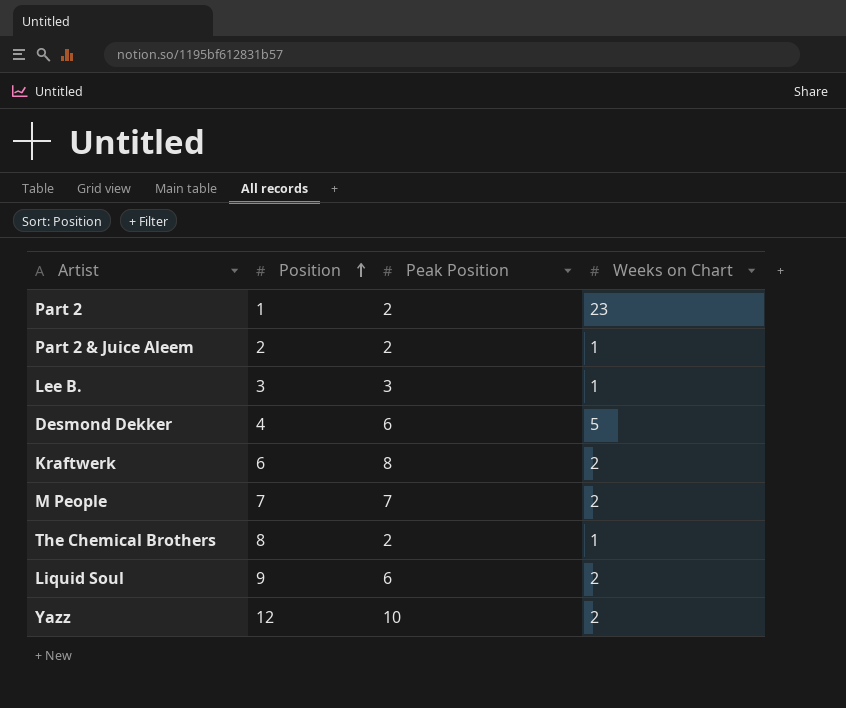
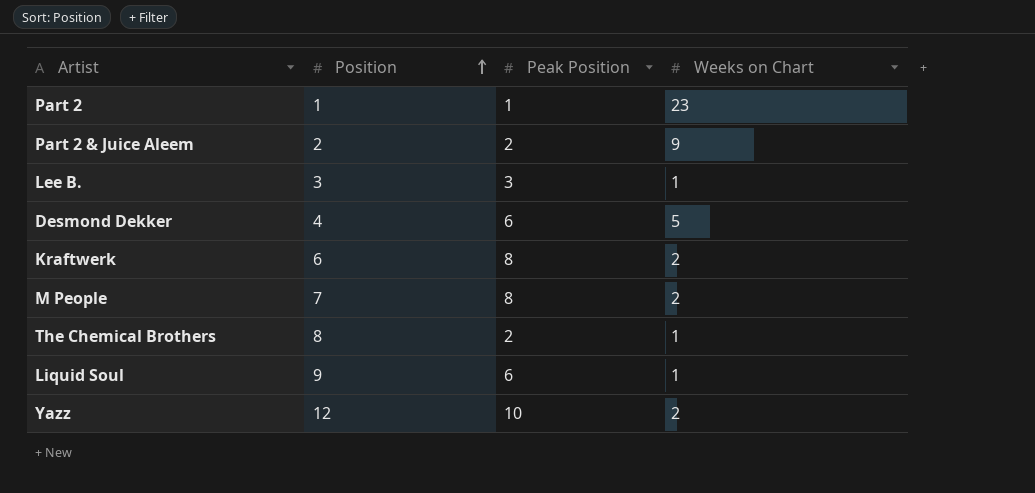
Part 2 | Peak Position: 2 -> 1
Part 2 & Juice Aleem | Weeks on Chart: 1 -> 9
M People | Peak Position: 7 -> 8
Liquid Soul | Weeks on Chart: 2 -> 1

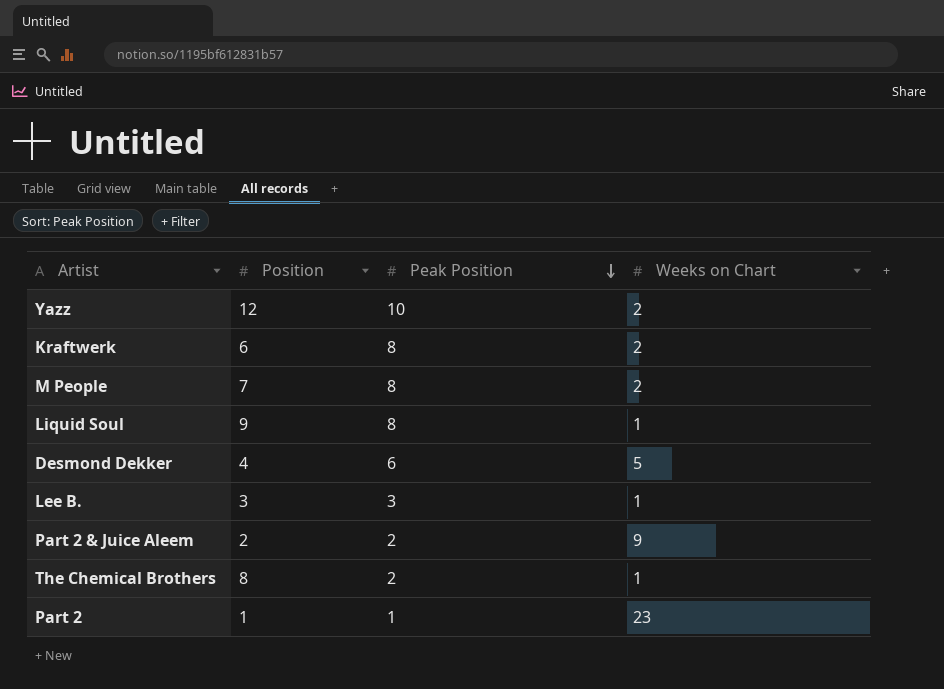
row order: Position ascending -> Peak Position descending
Liquid Soul | Peak Position: 6 -> 8

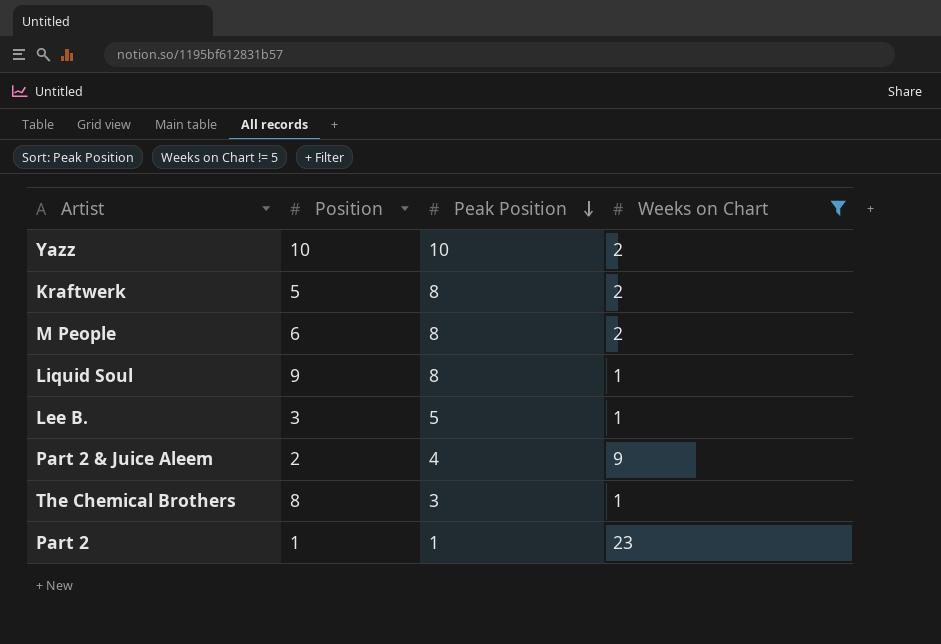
filter: none -> Weeks on Chart != 5
Yazz | Position: 12 -> 10
Kraftwerk | Position: 6 -> 5
M People | Position: 7 -> 6
Lee B. | Peak Position: 3 -> 5
Part 2 & Juice Aleem | Peak Position: 2 -> 4
The Chemical Brothers | Peak Position: 2 -> 3

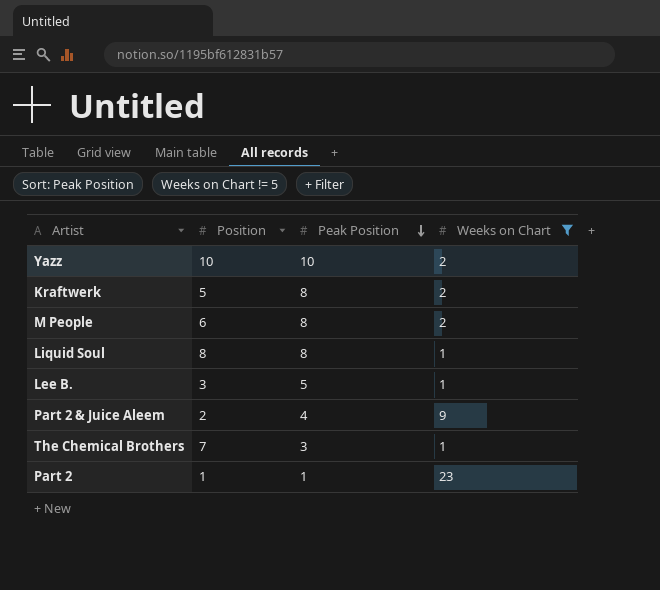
Liquid Soul | Position: 9 -> 8
The Chemical Brothers | Position: 8 -> 7

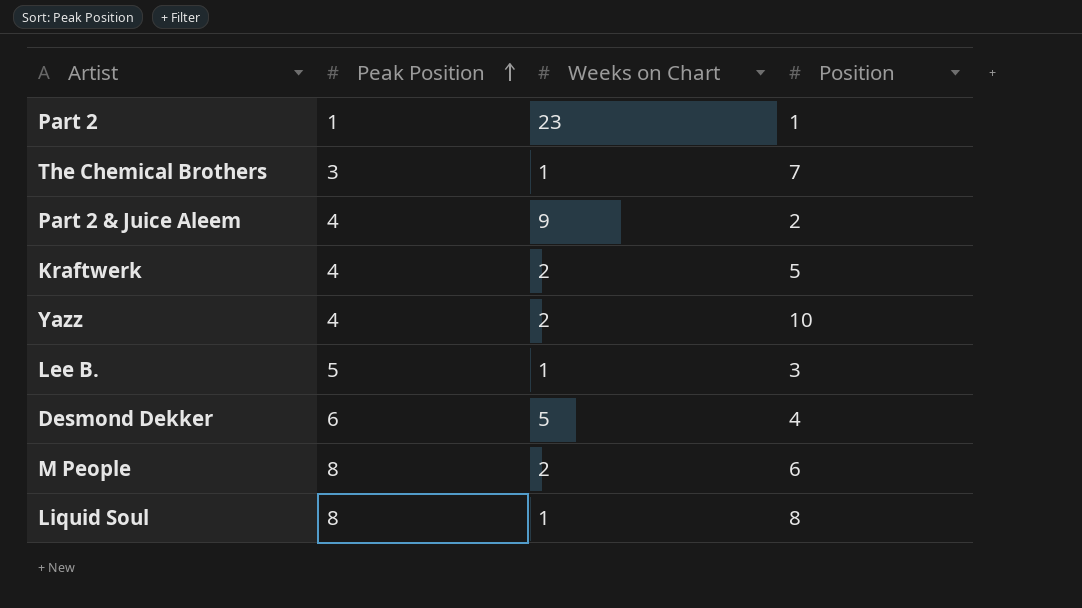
filter: Weeks on Chart != 5 -> none
row order: Peak Position descending -> Peak Position ascending
column Position | position: 2 -> 4
Kraftwerk | Peak Position: 8 -> 4
Yazz | Peak Position: 10 -> 4

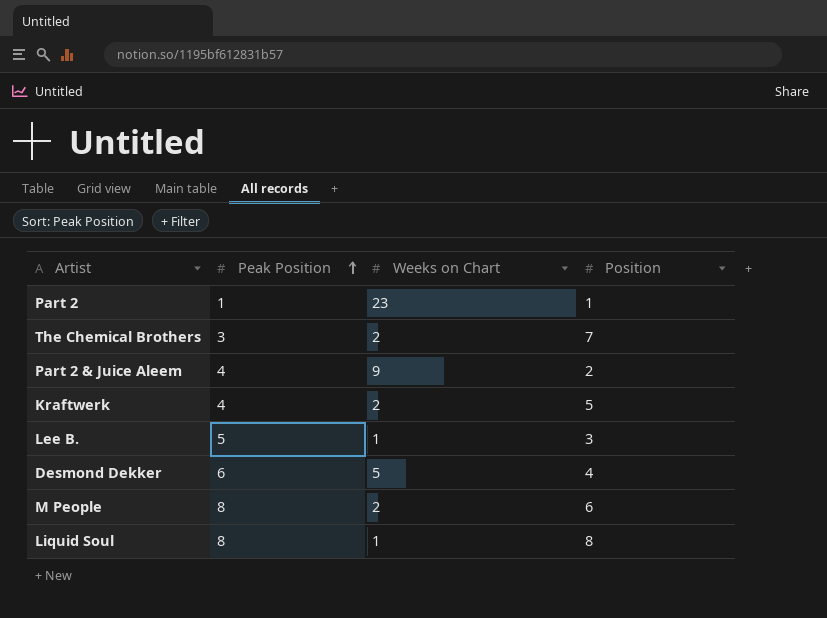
row Yazz: 4 | 2 | 10 -> none
The Chemical Brothers | Weeks on Chart: 1 -> 2

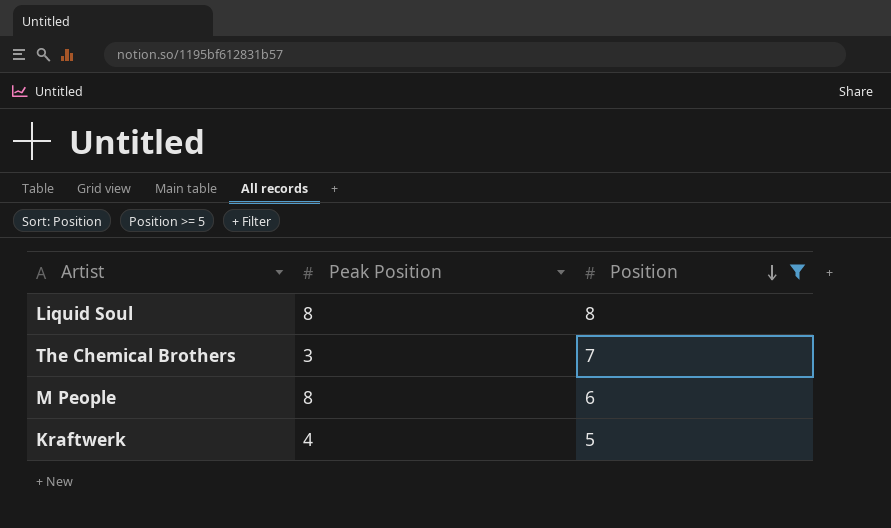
filter: none -> Position >= 5
row order: Peak Position ascending -> Position descending
column Weeks on Chart | position: 3 -> none

